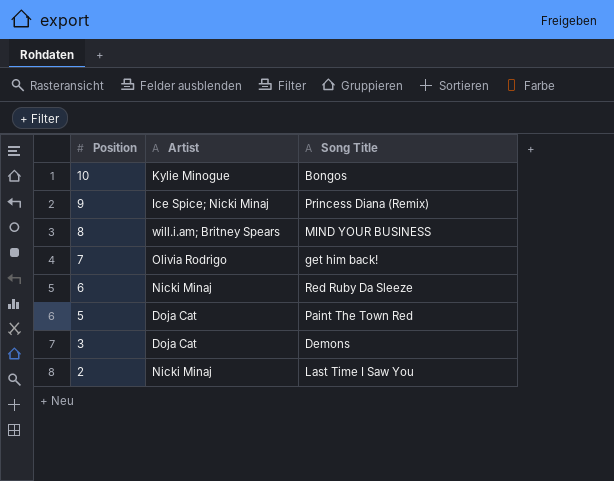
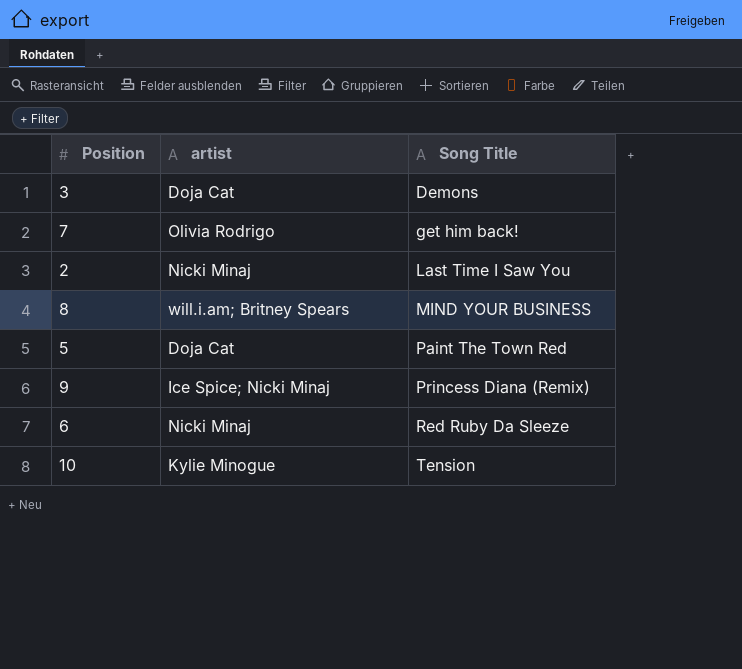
row order: Position descending -> Song Title ascending
column name: Artist -> artist
10 | Song Title: Bongos -> Tension

